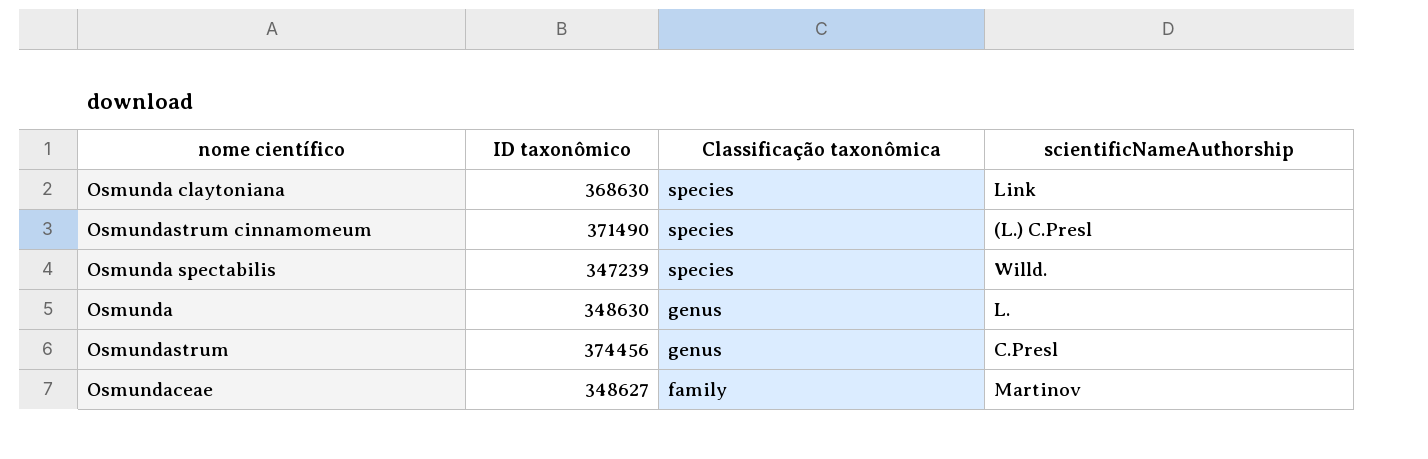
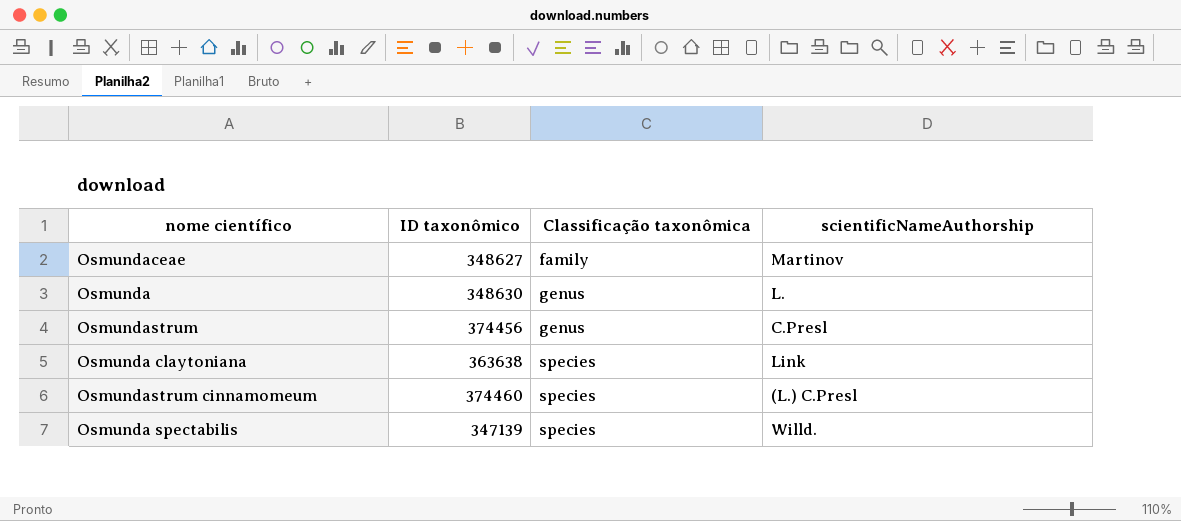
row order: Classificação taxonômica descending -> Classificação taxonômica ascending
Osmunda claytoniana | ID taxonômico: 368630 -> 363638
Osmundastrum cinnamomeum | ID taxonômico: 371490 -> 374460
Osmunda spectabilis | ID taxonômico: 347239 -> 347139

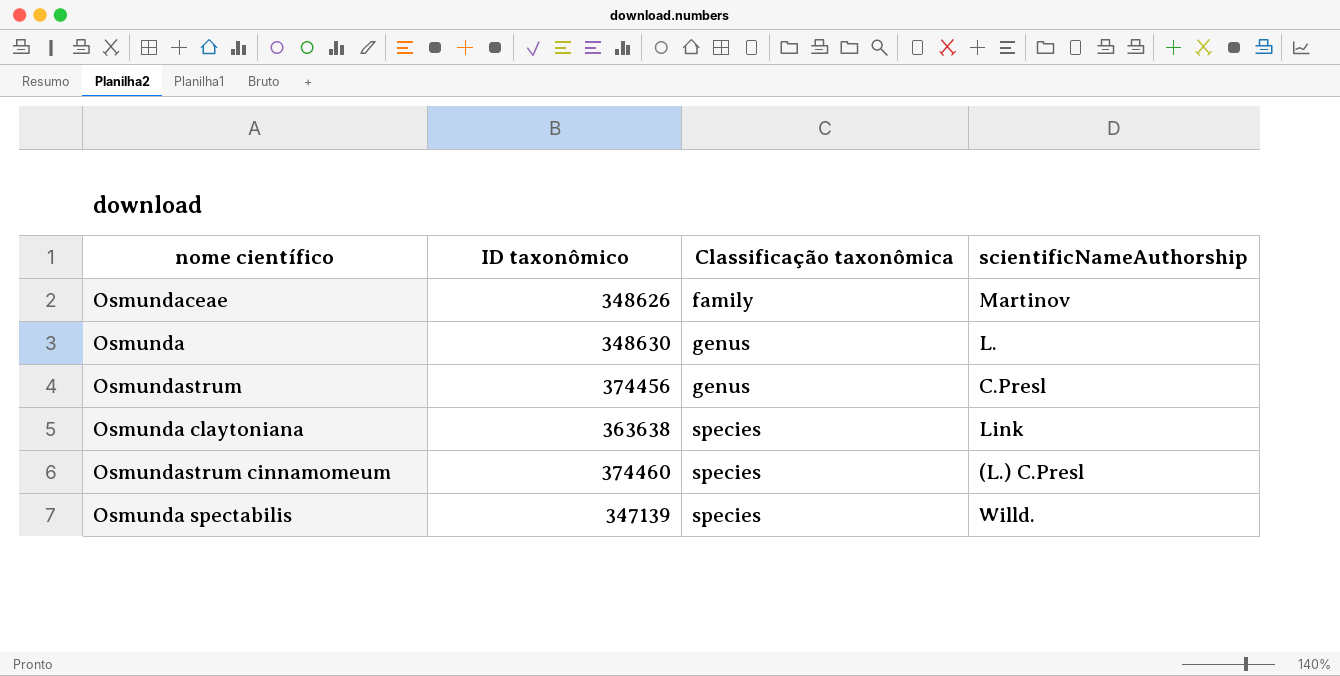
Osmundaceae | ID taxonômico: 348627 -> 348626

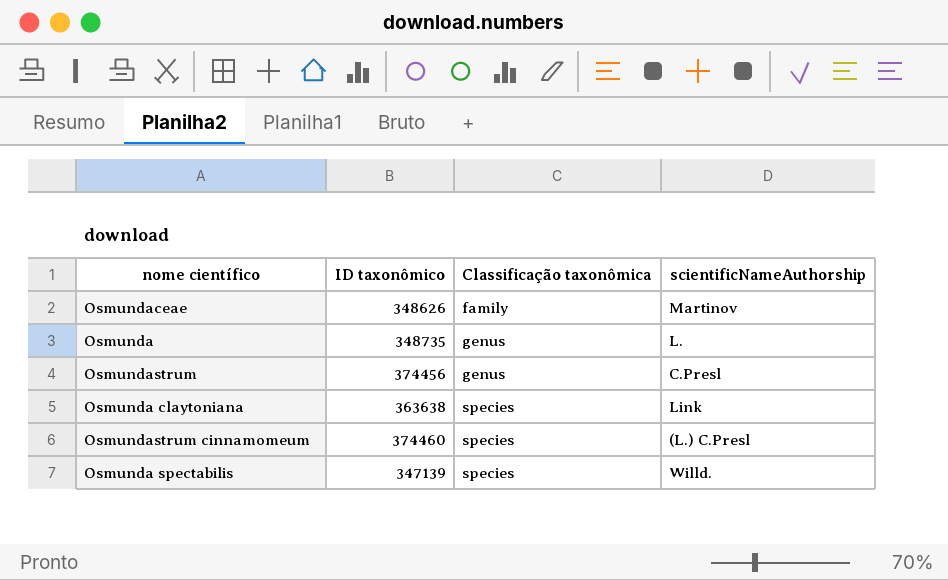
Osmunda | ID taxonômico: 348630 -> 348735

